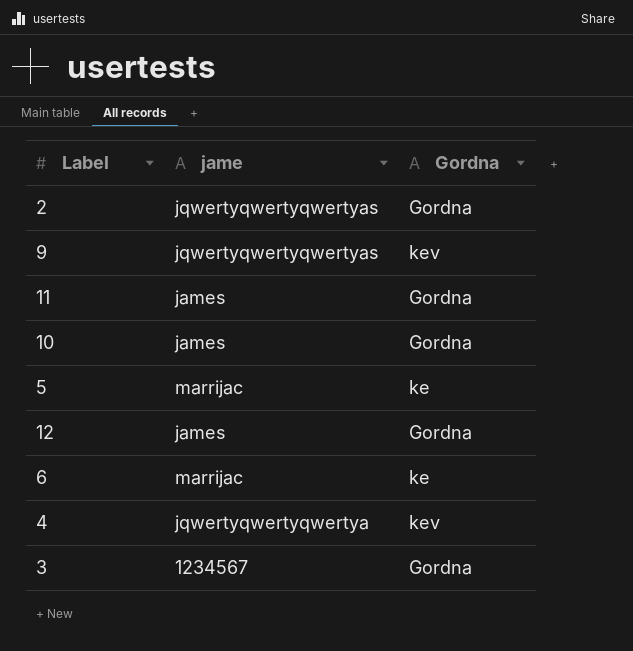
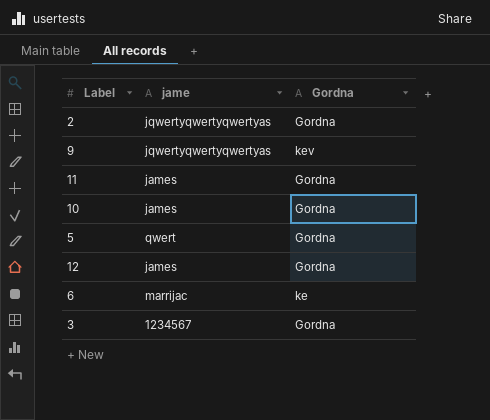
row 4: jqwertyqwertyqwertya | kev -> none
5 | jame: marrijac -> qwert
5 | Gordna: ke -> Gordna

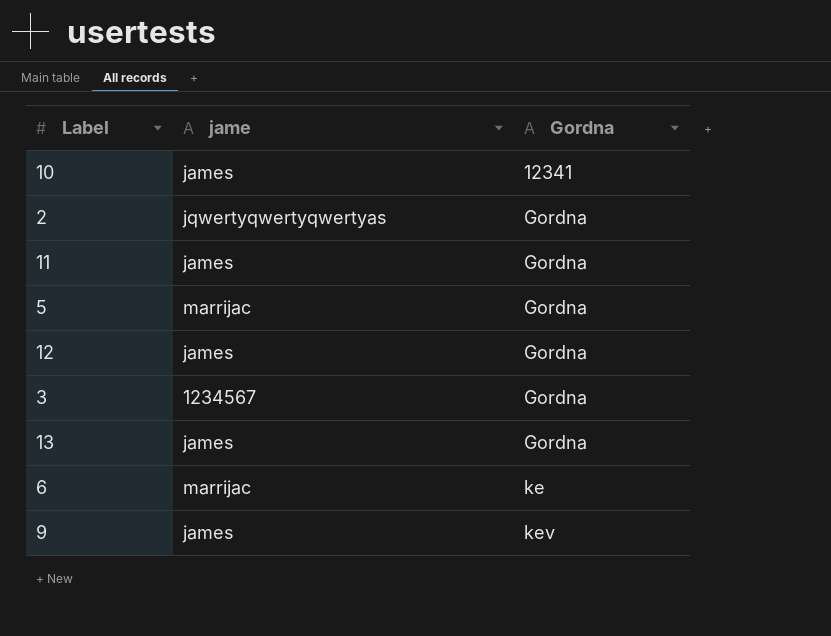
row order: none -> Gordna ascending
10 | Gordna: Gordna -> 12341
5 | jame: qwert -> marrijac
row 13: none -> james | Gordna
9 | jame: jqwertyqwertyqwertyas -> james

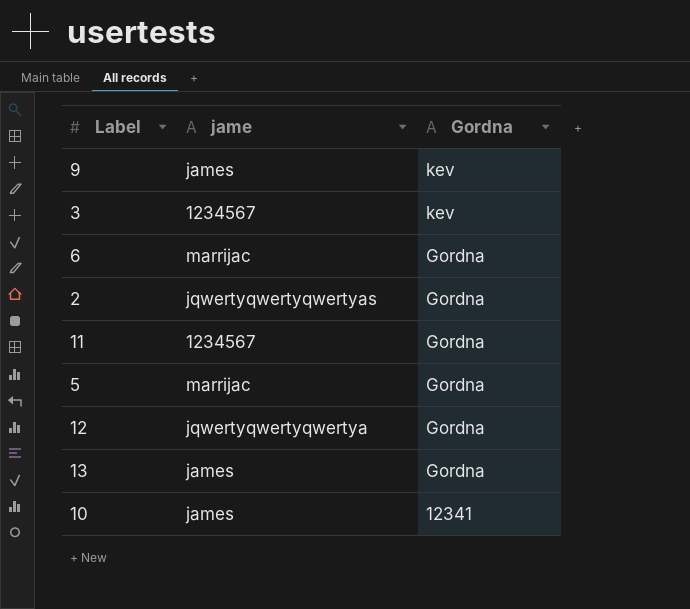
row order: Gordna ascending -> Gordna descending
3 | Gordna: Gordna -> kev
6 | Gordna: ke -> Gordna
11 | jame: james -> 1234567
12 | jame: james -> jqwertyqwertyqwertya

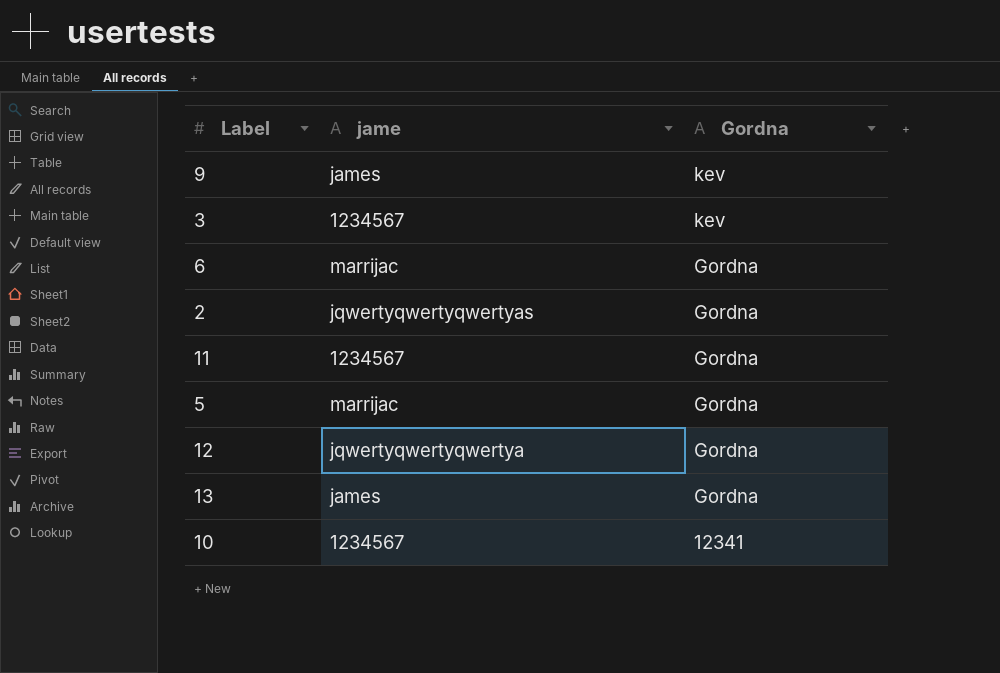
10 | jame: james -> 1234567

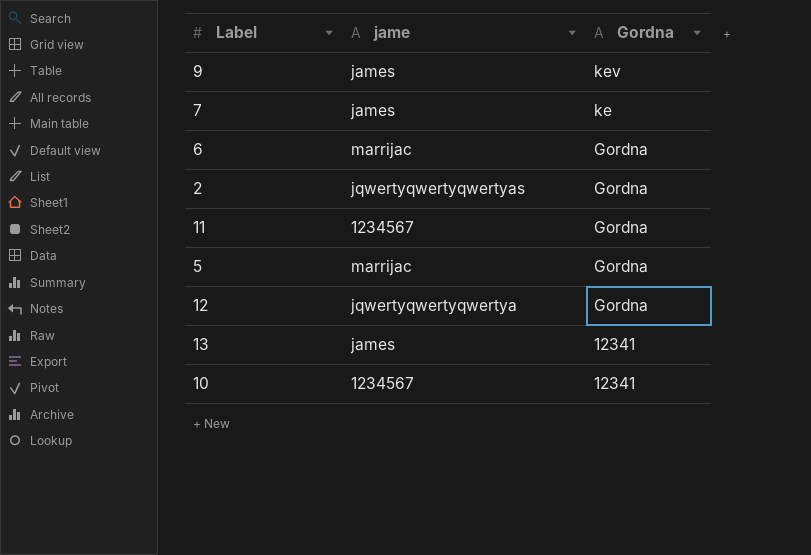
row 3: 1234567 | kev -> none
row 7: none -> james | ke
13 | Gordna: Gordna -> 12341

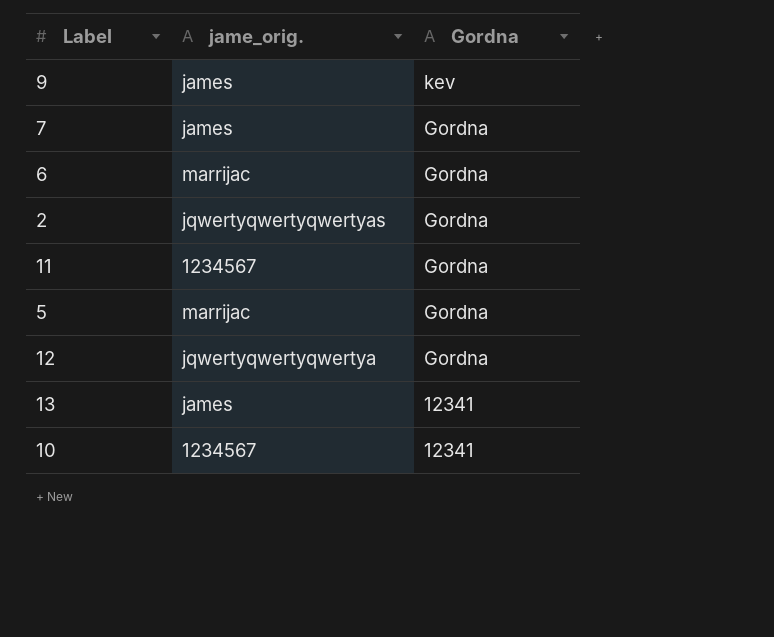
column name: jame -> jame_orig.
7 | Gordna: ke -> Gordna

